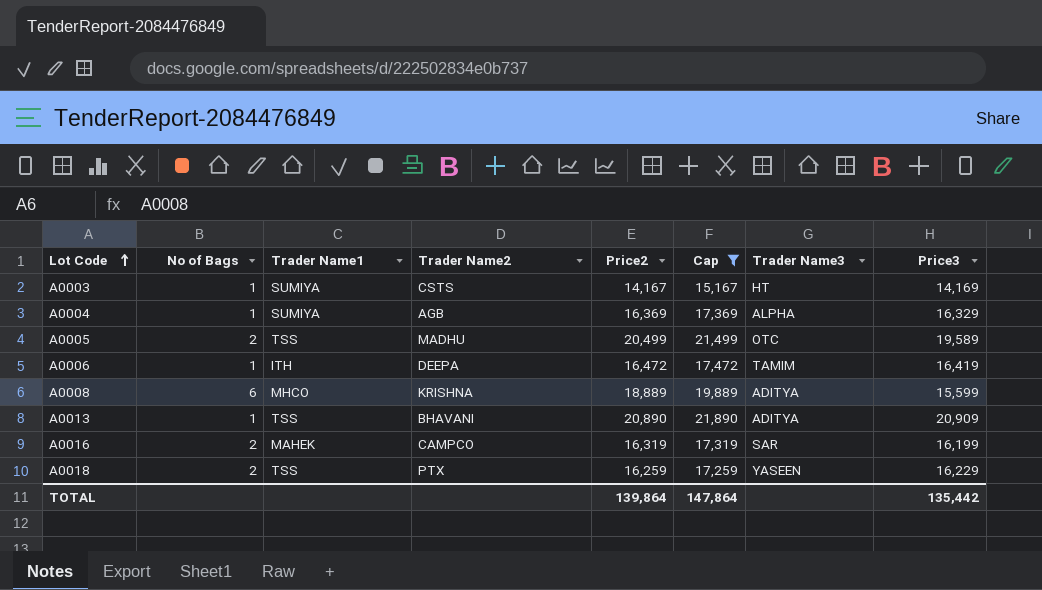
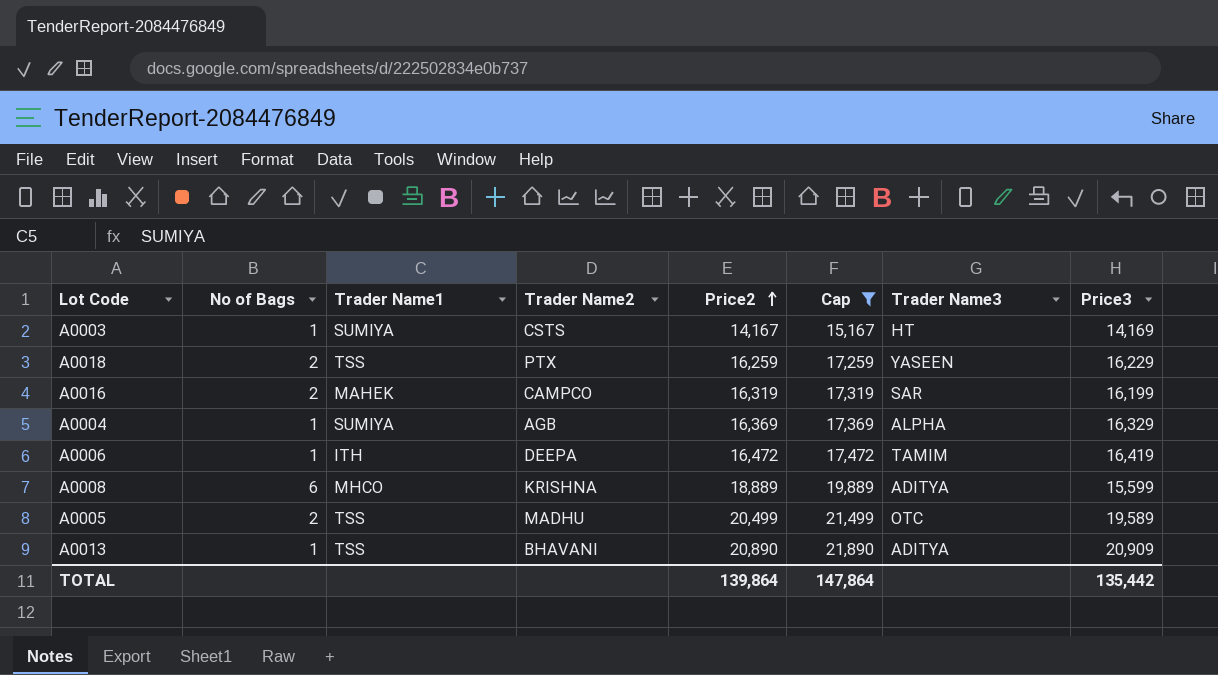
row order: Lot Code ascending -> Price2 ascending

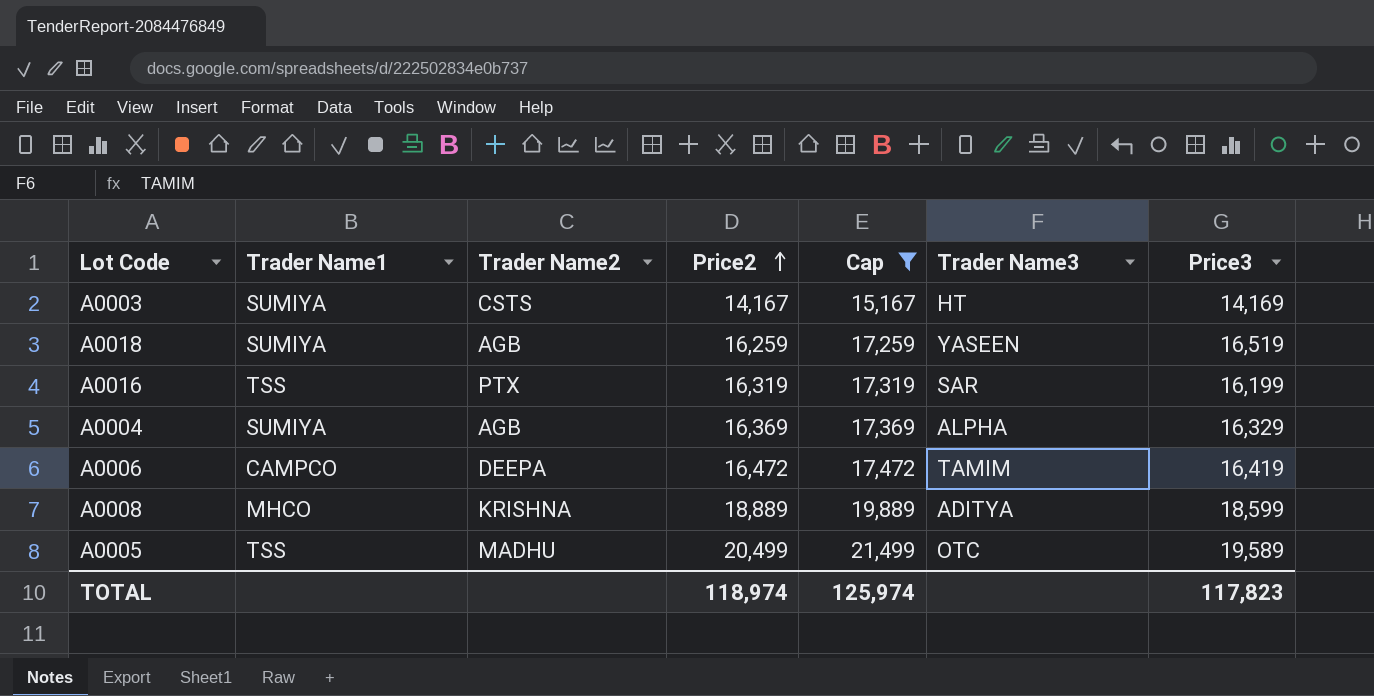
column No of Bags | position: 2 -> none
row A0013: 1 | TSS | BHAVANI | 20,890 | 21,890 | ADITYA | 20,909 -> none
A0018 | Trader Name1: TSS -> SUMIYA
A0018 | Trader Name2: PTX -> AGB
A0018 | Price3: 16,229 -> 16,519
A0016 | Trader Name1: MAHEK -> TSS
A0016 | Trader Name2: CAMPCO -> PTX
A0006 | Trader Name1: ITH -> CAMPCO
A0008 | Price3: 15,599 -> 18,599
TOTAL | Price2: 139,864 -> 118,974
TOTAL | Cap: 147,864 -> 125,974
TOTAL | Price3: 135,442 -> 117,823

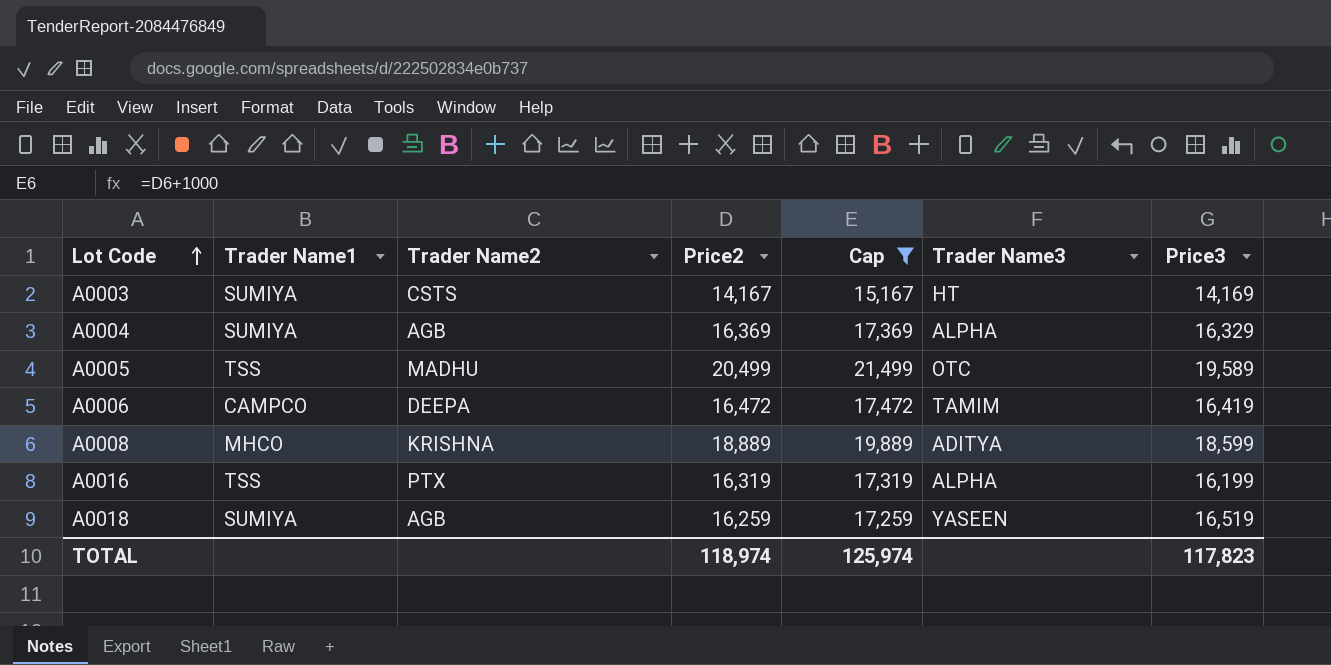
row order: Price2 ascending -> Lot Code ascending
A0016 | Trader Name3: SAR -> ALPHA

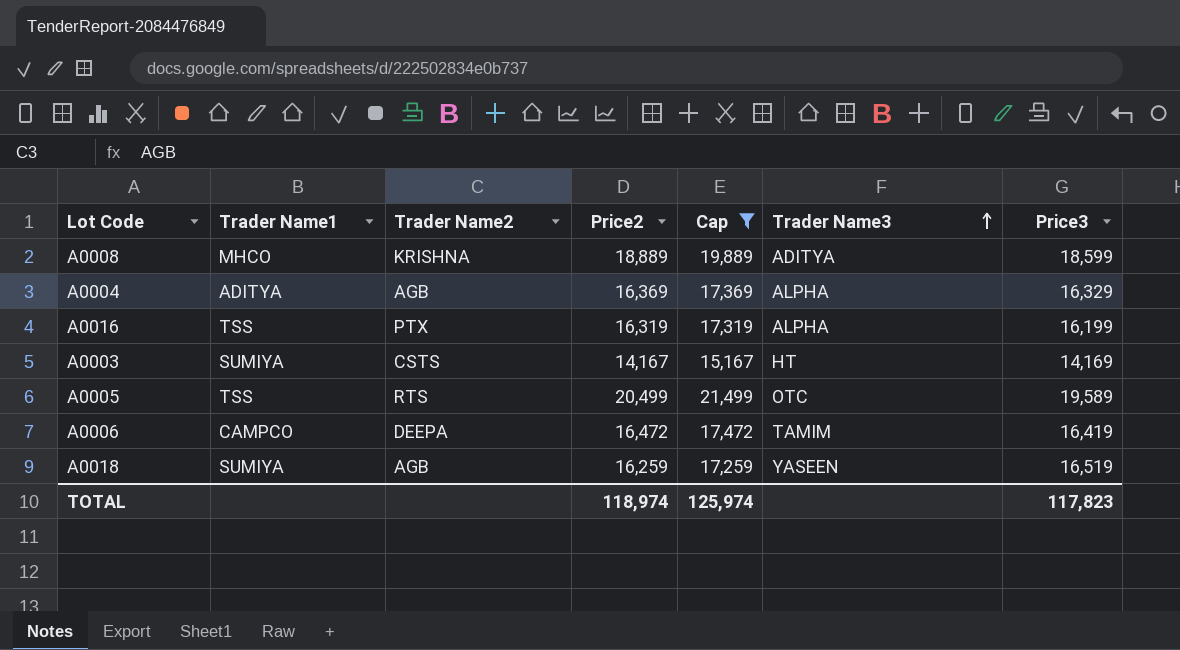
row order: Lot Code ascending -> Trader Name3 ascending
A0004 | Trader Name1: SUMIYA -> ADITYA
A0005 | Trader Name2: MADHU -> RTS

